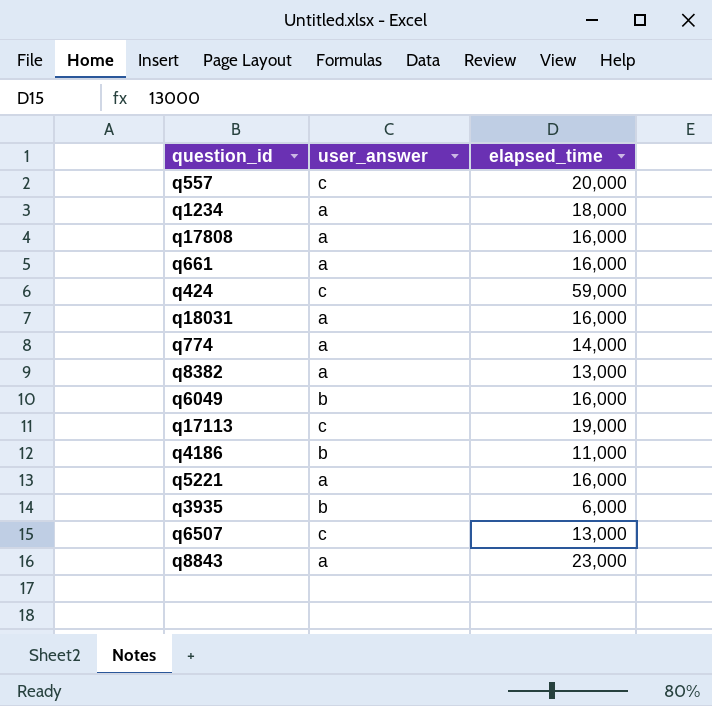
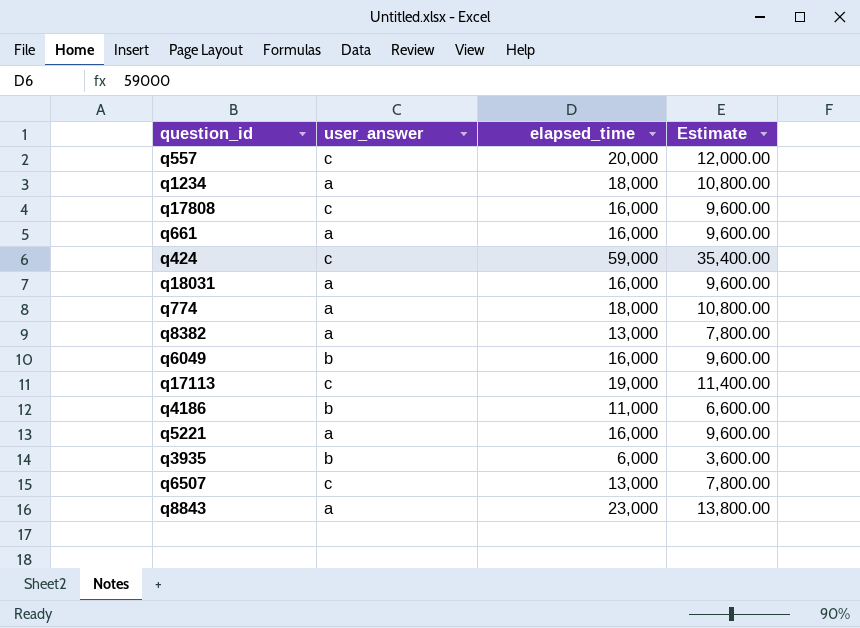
column Estimate | formula: none -> [elapsed_time] * 0.6
q17808 | user_answer: a -> c
q774 | elapsed_time: 14,000 -> 18,000

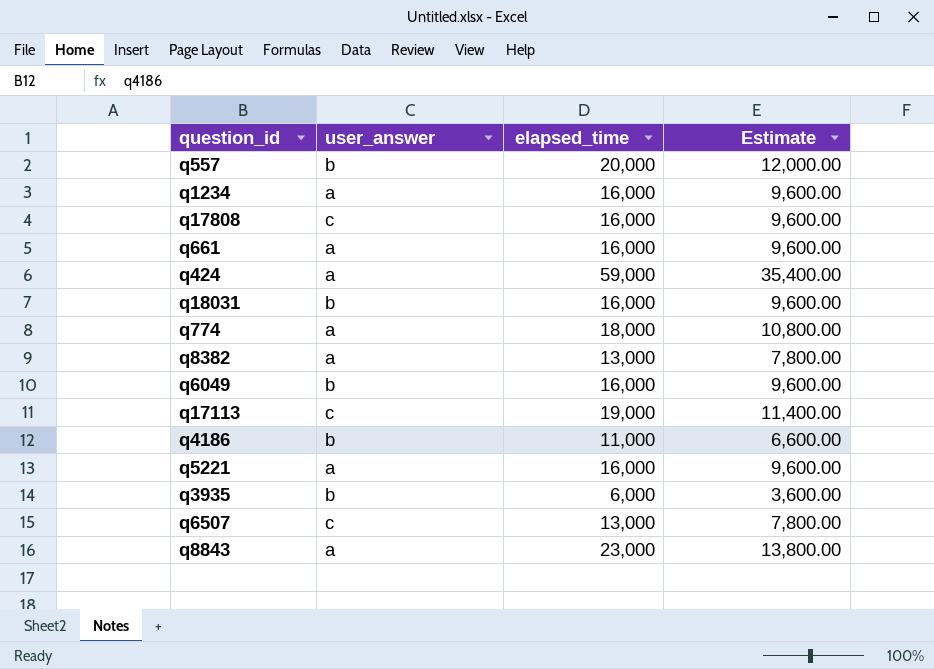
q557 | user_answer: c -> b
q1234 | elapsed_time: 18,000 -> 16,000
q1234 | Estimate: 10,800.00 -> 9,600.00
q424 | user_answer: c -> a
q18031 | user_answer: a -> b

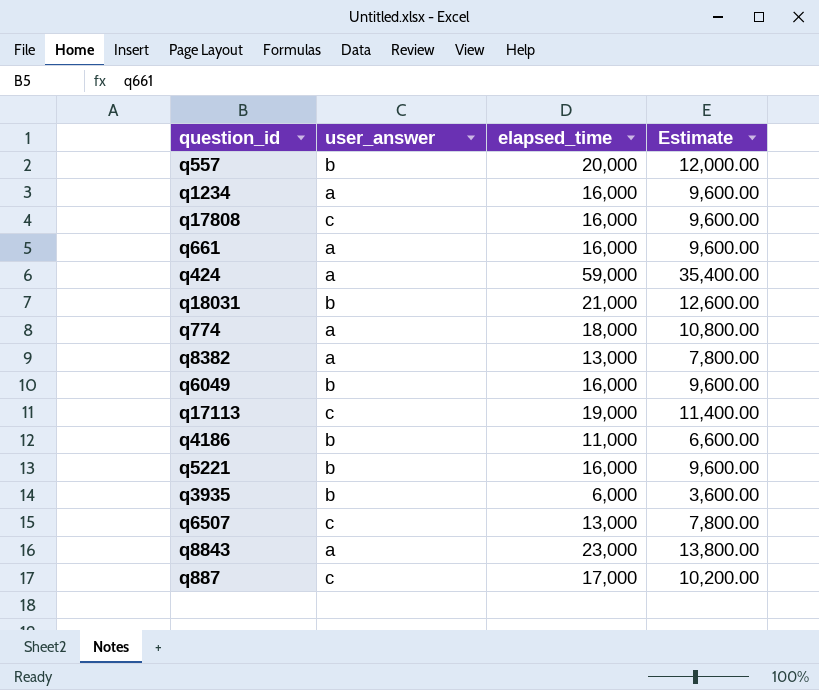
q18031 | elapsed_time: 16,000 -> 21,000
q18031 | Estimate: 9,600.00 -> 12,600.00
q5221 | user_answer: a -> b
row q887: none -> c | 17,000 | 10,200.00

